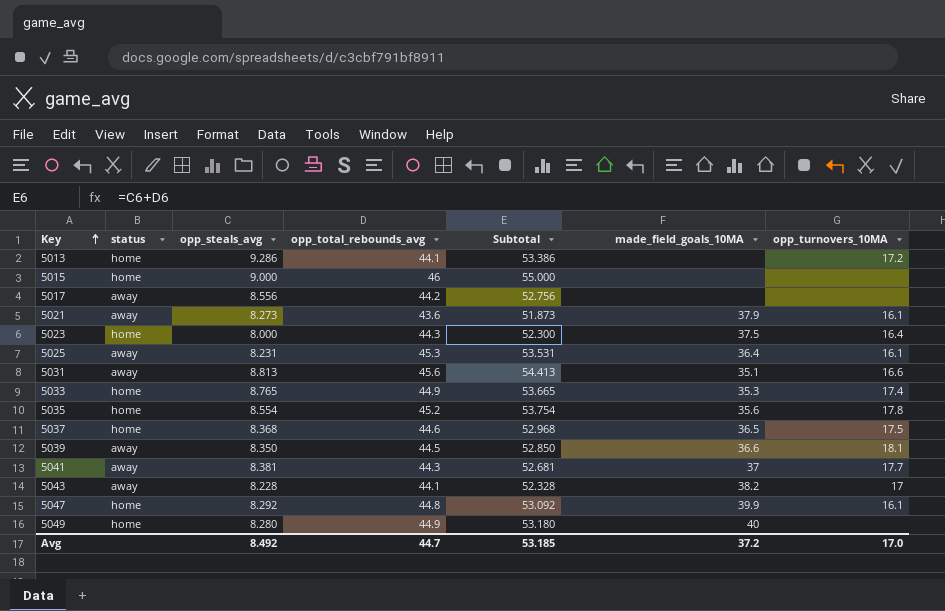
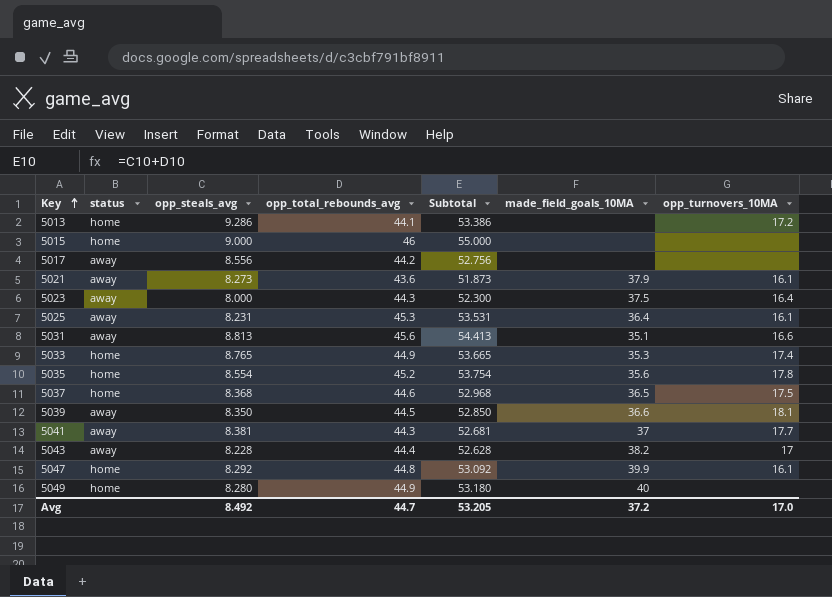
5023 | status: home -> away
5043 | opp_total_rebounds_avg: 44.1 -> 44.4
5043 | Subtotal: 52.328 -> 52.628
Avg | Subtotal: 53.185 -> 53.205

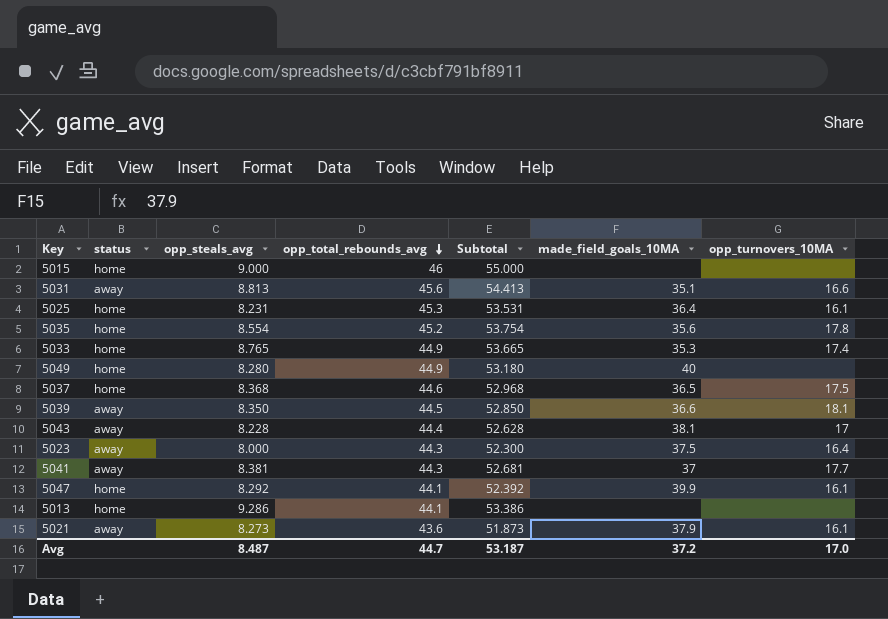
row order: Key ascending -> opp_total_rebounds_avg descending
row 5017: away | 8.556 | 44.2 | 52.756 | none | none -> none
5025 | status: away -> home
5043 | made_field_goals_10MA: 38.2 -> 38.1
5047 | opp_total_rebounds_avg: 44.8 -> 44.1
5047 | Subtotal: 53.092 -> 52.392
5013 | opp_turnovers_10MA: 17.2 -> none
Avg | opp_steals_avg: 8.492 -> 8.487
Avg | Subtotal: 53.205 -> 53.187

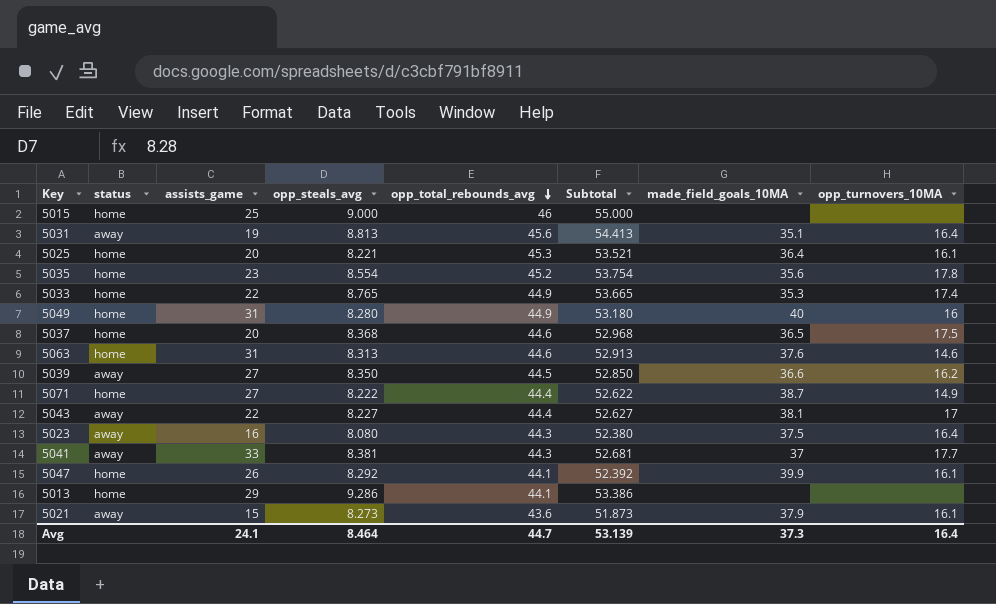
column assists_game | position: none -> 3
5031 | opp_turnovers_10MA: 16.6 -> 16.4
5025 | opp_steals_avg: 8.231 -> 8.221
5025 | Subtotal: 53.531 -> 53.521
5049 | opp_turnovers_10MA: none -> 16
row 5063: none -> home | 31 | 8.313 | 44.6 | 52.913 | 37.6 | 14.6
5039 | opp_turnovers_10MA: 18.1 -> 16.2
row 5071: none -> home | 27 | 8.222 | 44.4 | 52.622 | 38.7 | 14.9
5043 | opp_steals_avg: 8.228 -> 8.227
5043 | Subtotal: 52.628 -> 52.627
5023 | opp_steals_avg: 8.000 -> 8.080
5023 | Subtotal: 52.300 -> 52.380
Avg | opp_steals_avg: 8.487 -> 8.464
Avg | Subtotal: 53.187 -> 53.139
Avg | made_field_goals_10MA: 37.2 -> 37.3
Avg | opp_turnovers_10MA: 17.0 -> 16.4

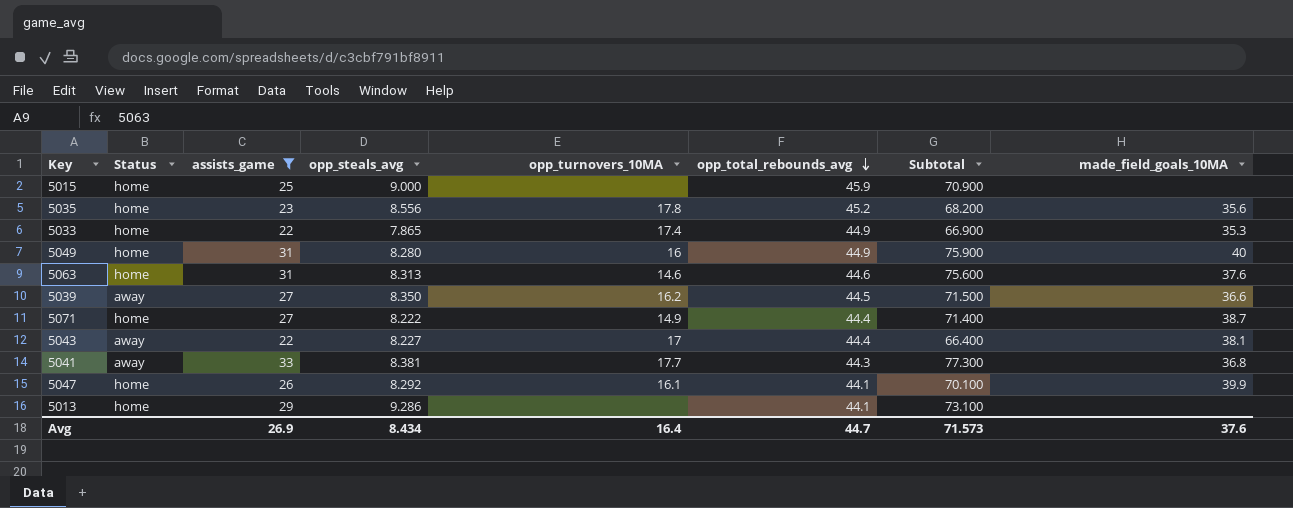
filter: none -> assists_game >= 22
column name: status -> Status
column opp_turnovers_10MA | position: 8 -> 5
column Subtotal | formula: [opp_steals_avg] + [opp_total_rebounds_avg] -> [assists_game] + [opp_total_rebounds_avg]
5015 | opp_total_rebounds_avg: 46 -> 45.9
5035 | opp_steals_avg: 8.554 -> 8.556
5033 | opp_steals_avg: 8.765 -> 7.865
5041 | made_field_goals_10MA: 37 -> 36.8
Avg | assists_game: 24.1 -> 26.9
Avg | opp_steals_avg: 8.464 -> 8.434
Avg | Subtotal: 53.139 -> 71.573
Avg | made_field_goals_10MA: 37.3 -> 37.6

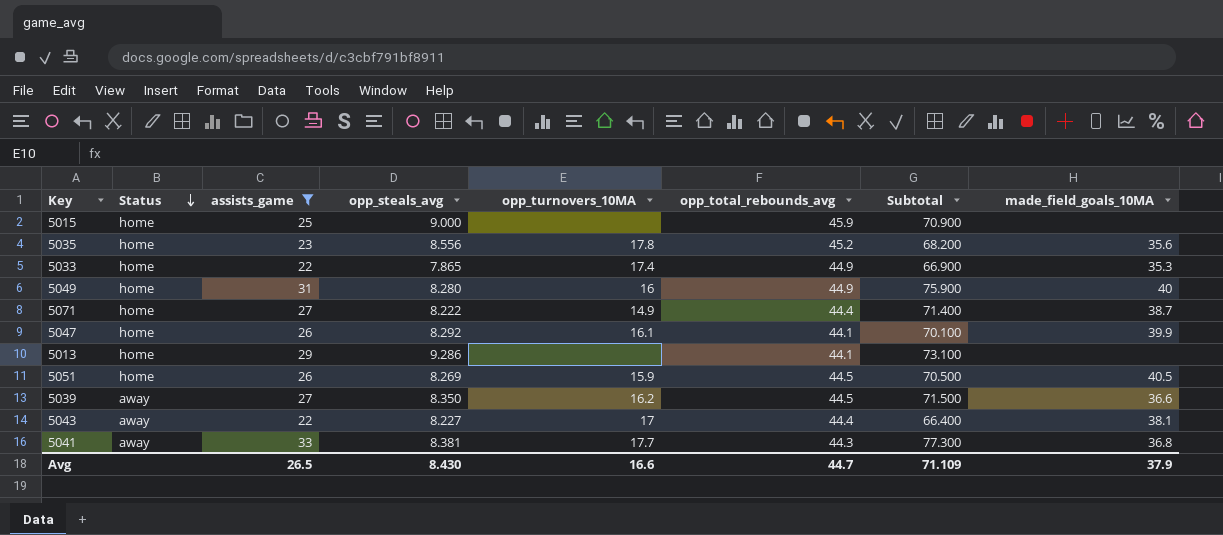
row order: opp_total_rebounds_avg descending -> Status descending
row 5063: home | 31 | 8.313 | 14.6 | 44.6 | 75.600 | 37.6 -> none
row 5051: none -> home | 26 | 8.269 | 15.9 | 44.5 | 70.500 | 40.5
Avg | assists_game: 26.9 -> 26.5
Avg | opp_steals_avg: 8.434 -> 8.430
Avg | opp_turnovers_10MA: 16.4 -> 16.6
Avg | Subtotal: 71.573 -> 71.109
Avg | made_field_goals_10MA: 37.6 -> 37.9

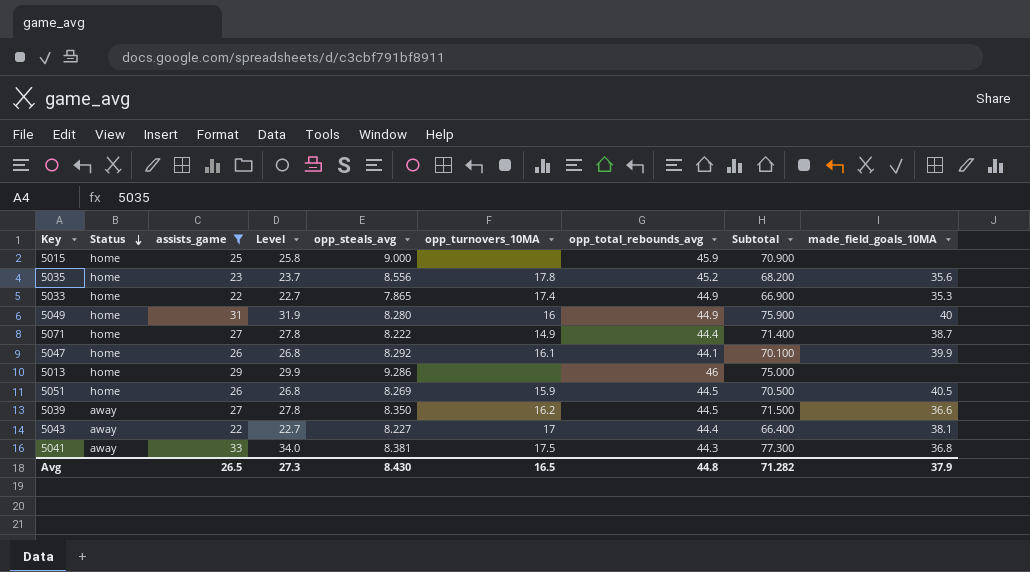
column Level | formula: none -> [assists_game] * 1.03
5013 | opp_total_rebounds_avg: 44.1 -> 46
5013 | Subtotal: 73.100 -> 75.000
5041 | opp_turnovers_10MA: 17.7 -> 17.5
Avg | opp_turnovers_10MA: 16.6 -> 16.5
Avg | opp_total_rebounds_avg: 44.7 -> 44.8
Avg | Subtotal: 71.109 -> 71.282

